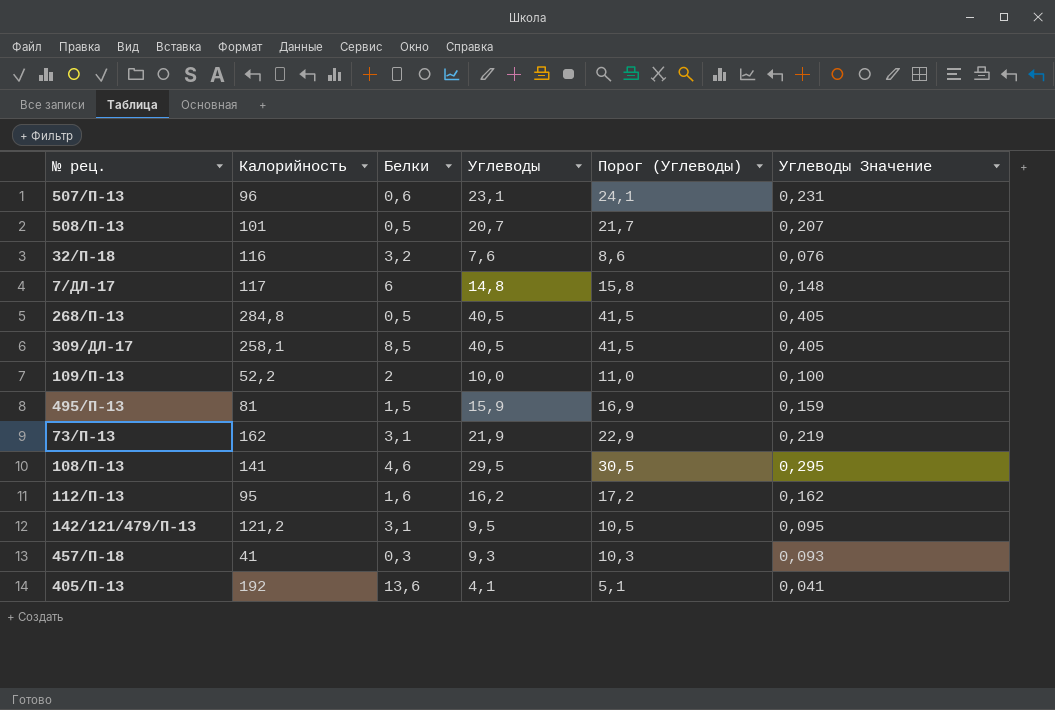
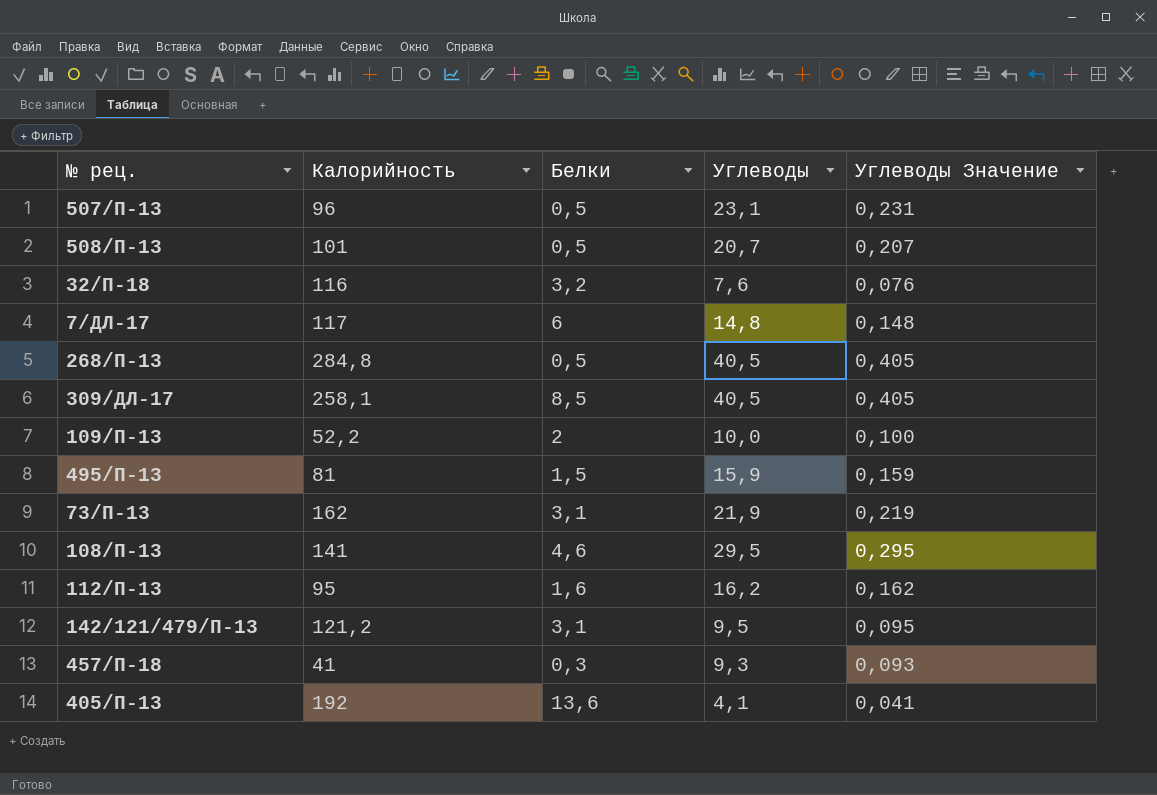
column Порог (Углеводы) | formula: [Углеводы] + 1 -> none
507/П-13 | Белки: 0,6 -> 0,5

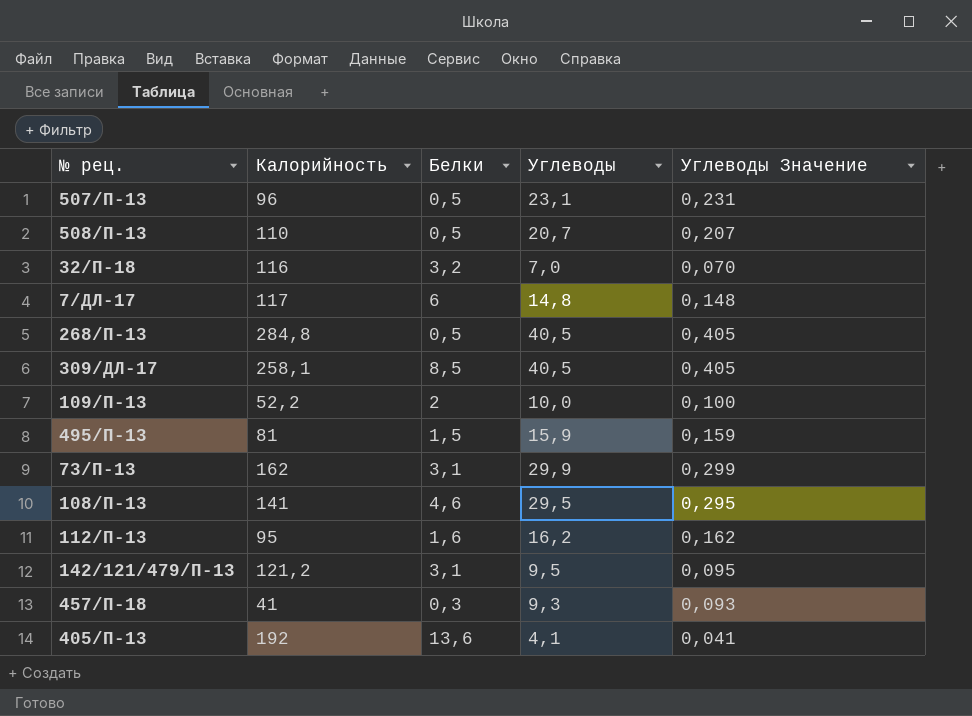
508/П-13 | Калорийность: 101 -> 110
32/П-18 | Углеводы: 7,6 -> 7,0
32/П-18 | Углеводы Значение: 0,076 -> 0,070
73/П-13 | Углеводы: 21,9 -> 29,9
73/П-13 | Углеводы Значение: 0,219 -> 0,299

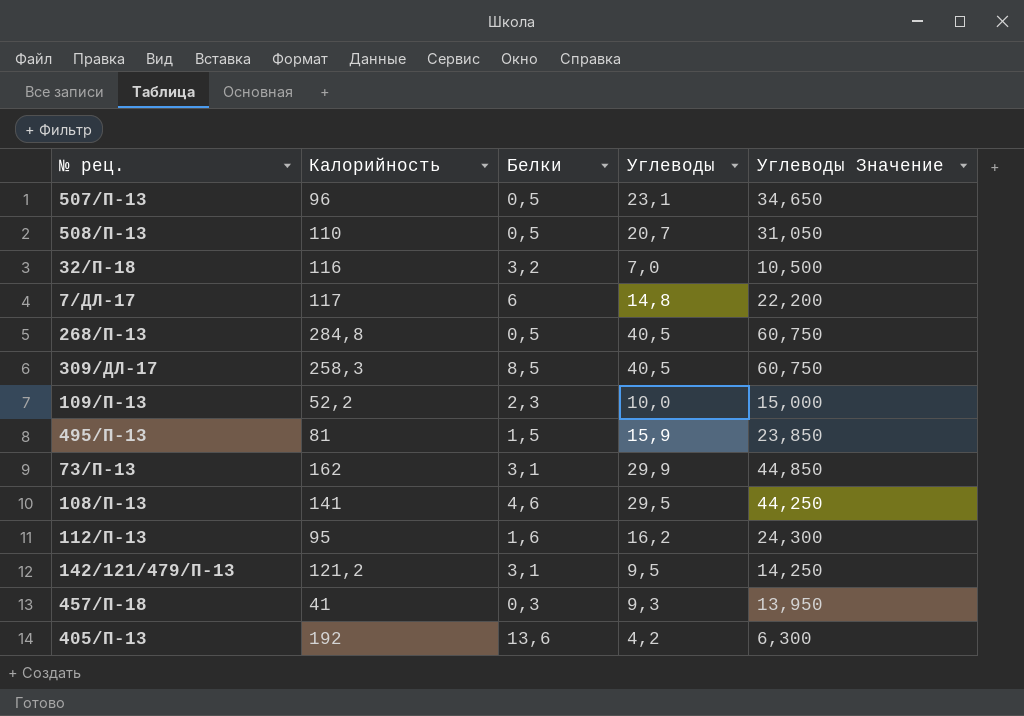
column Углеводы Значение | formula: [Углеводы] * 0,01 -> [Углеводы] * 1,5
309/ДЛ-17 | Калорийность: 258,1 -> 258,3
109/П-13 | Белки: 2 -> 2,3
405/П-13 | Углеводы: 4,1 -> 4,2

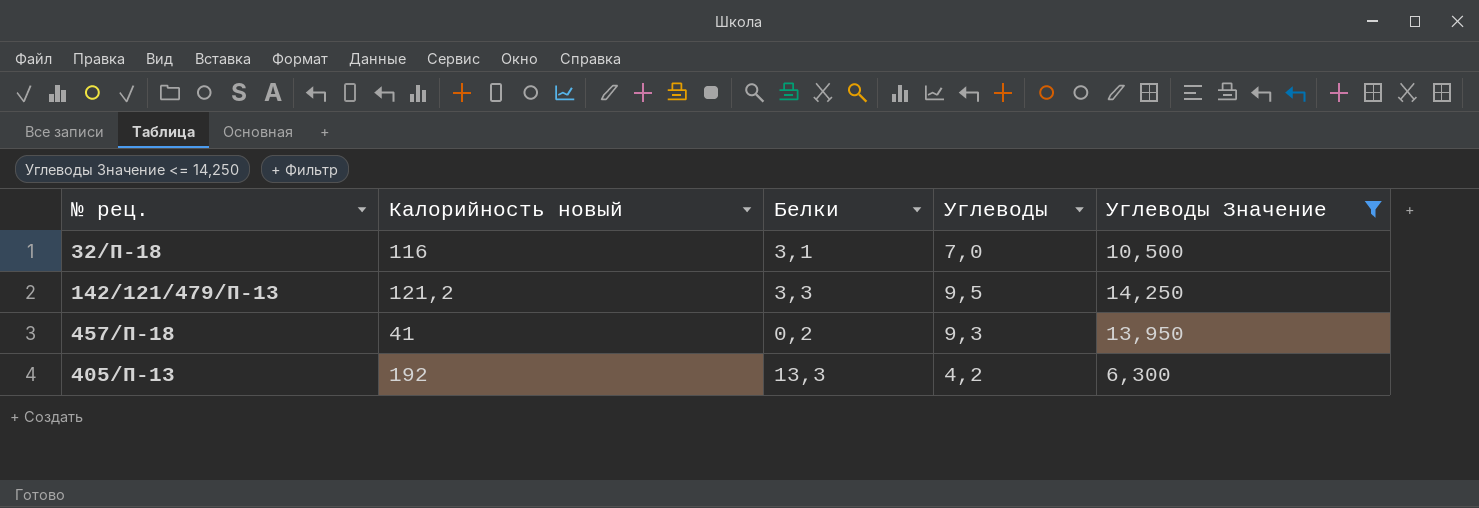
filter: none -> Углеводы Значение <= 14,250
column name: Калорийность -> Калорийность новый
32/П-18 | Белки: 3,2 -> 3,1
142/121/479/П-13 | Белки: 3,1 -> 3,3
457/П-18 | Белки: 0,3 -> 0,2
405/П-13 | Белки: 13,6 -> 13,3

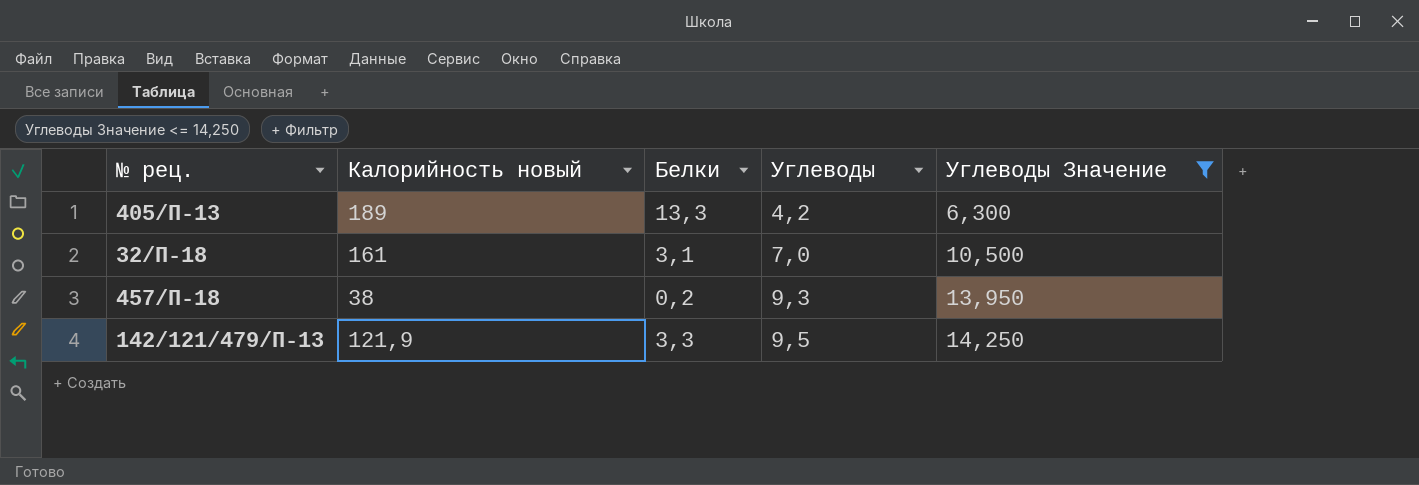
row order: none -> Углеводы ascending
405/П-13 | Калорийность новый: 192 -> 189
32/П-18 | Калорийность новый: 116 -> 161
457/П-18 | Калорийность новый: 41 -> 38
142/121/479/П-13 | Калорийность новый: 121,2 -> 121,9

